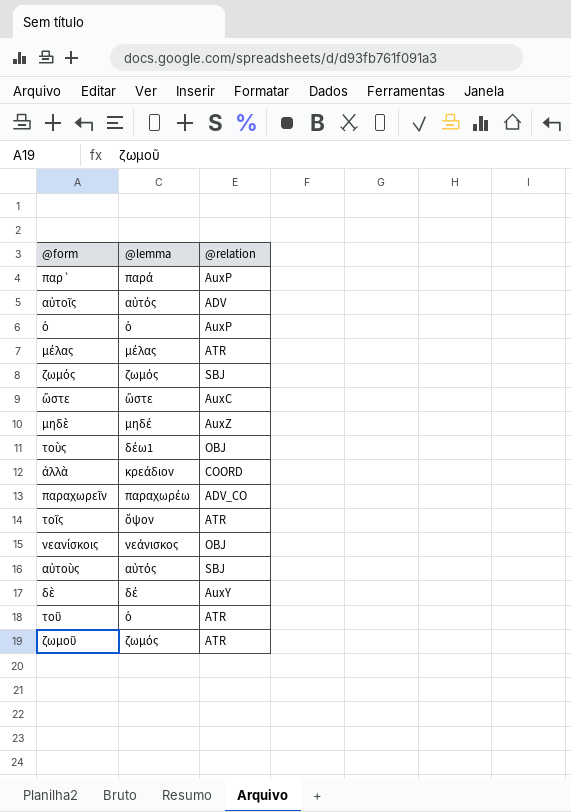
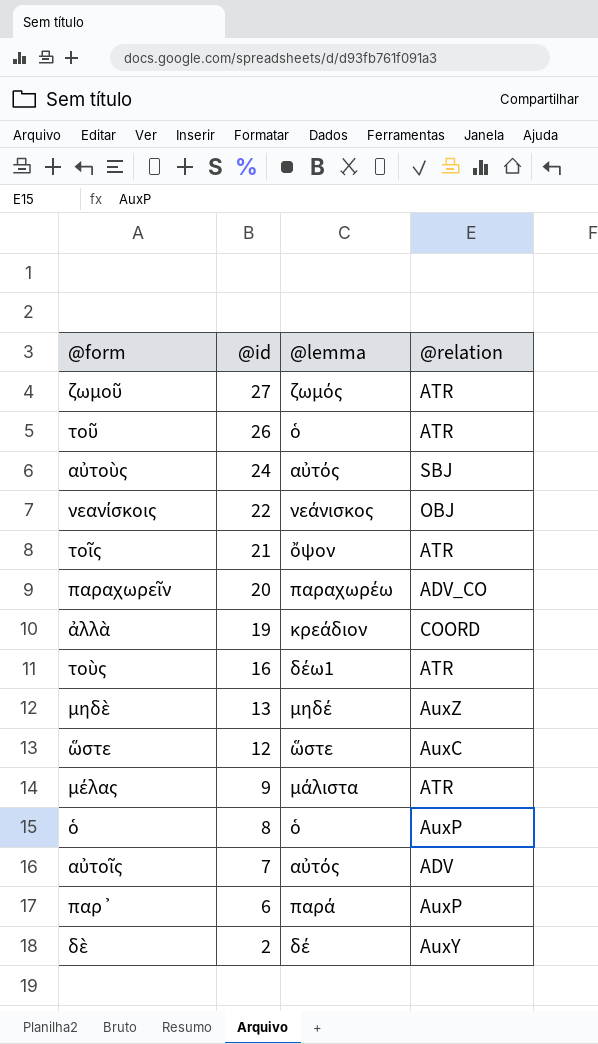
row order: none -> @id descending
column @id | position: none -> 2
row ζωμός: ζωμός | SBJ -> none
τοὺς | @relation: OBJ -> ATR
μέλας | @lemma: μέλας -> μάλιστα

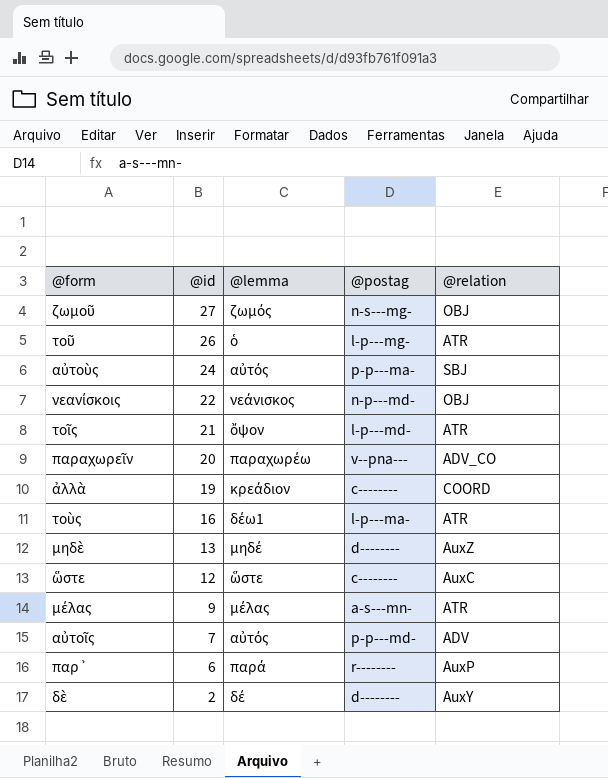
column @postag | position: none -> 4
row ὁ: 8 | ὁ | AuxP -> none
ζωμοῦ | @relation: ATR -> OBJ
μέλας | @lemma: μάλιστα -> μέλας

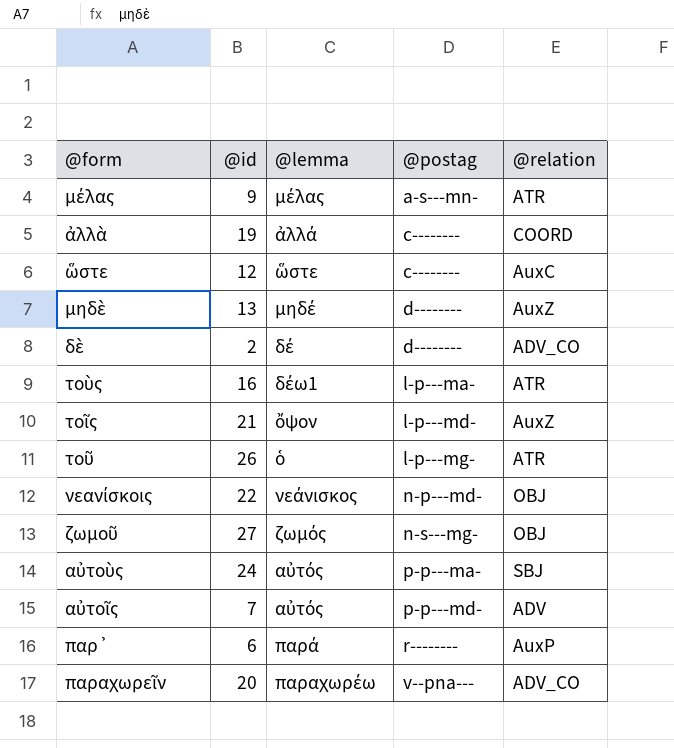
row order: @id descending -> @postag ascending
ἀλλὰ | @lemma: κρεάδιον -> ἀλλά
δὲ | @relation: AuxY -> ADV_CO
τοῖς | @relation: ATR -> AuxZ

